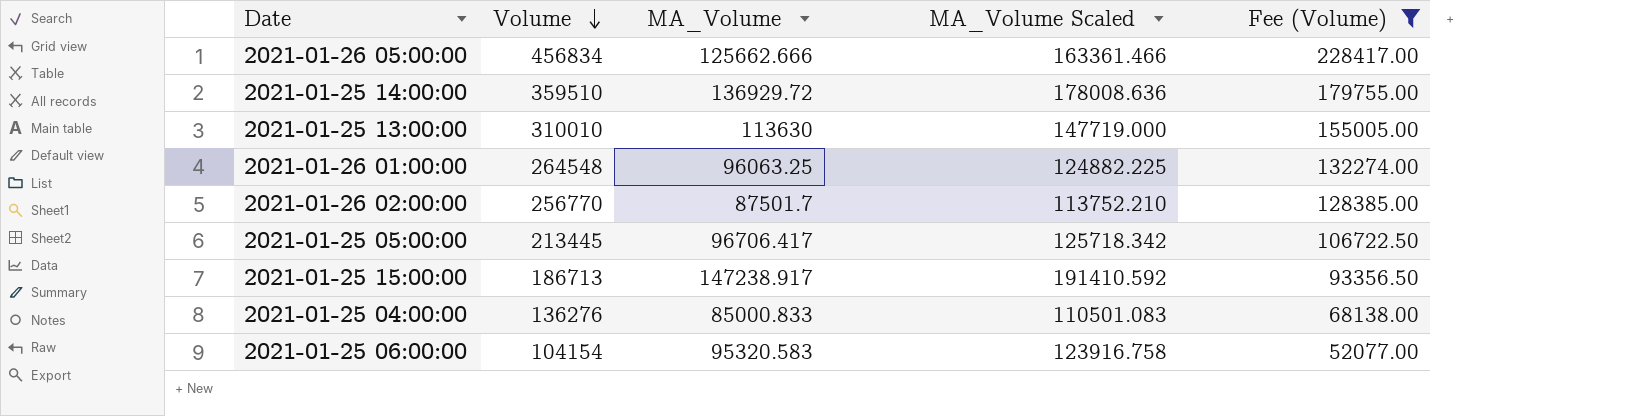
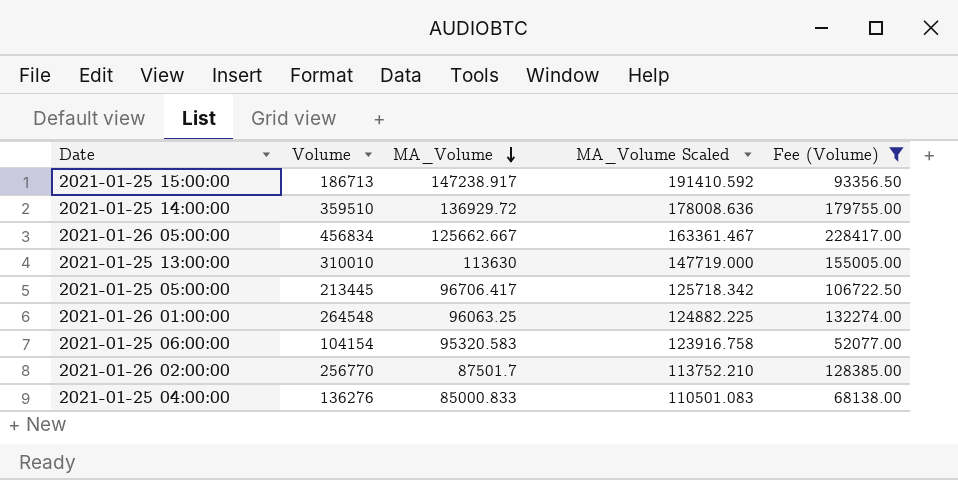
row order: Volume descending -> MA_Volume descending
2021-01-26 05:00:00 | MA_Volume: 125662.666 -> 125662.667
2021-01-26 05:00:00 | MA_Volume Scaled: 163361.466 -> 163361.467

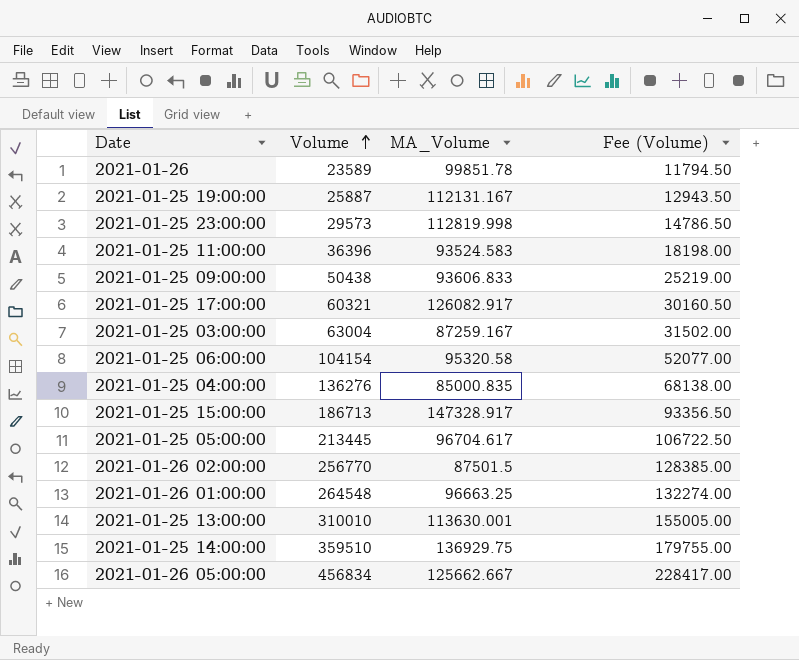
filter: Fee (Volume) >= 52077.00 -> none
row order: MA_Volume descending -> Volume ascending
column MA_Volume Scaled | formula: [MA_Volume] * 1.3 -> none
2021-01-25 06:00:00 | MA_Volume: 95320.583 -> 95320.58
2021-01-25 04:00:00 | MA_Volume: 85000.833 -> 85000.835
2021-01-25 15:00:00 | MA_Volume: 147238.917 -> 147328.917
2021-01-25 05:00:00 | MA_Volume: 96706.417 -> 96704.617
2021-01-26 02:00:00 | MA_Volume: 87501.7 -> 87501.5
2021-01-26 01:00:00 | MA_Volume: 96063.25 -> 96663.25
2021-01-25 13:00:00 | MA_Volume: 113630 -> 113630.001
2021-01-25 14:00:00 | MA_Volume: 136929.72 -> 136929.75

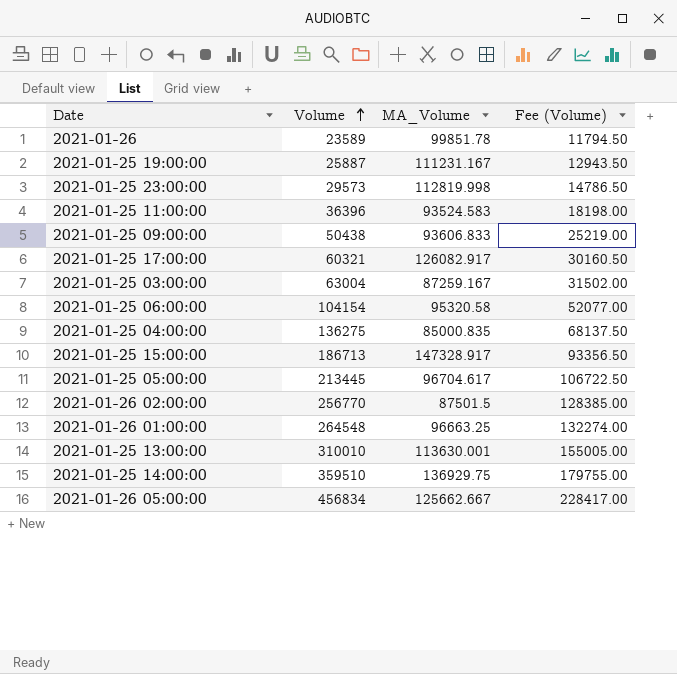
2021-01-25 19:00:00 | MA_Volume: 112131.167 -> 111231.167
2021-01-25 04:00:00 | Volume: 136276 -> 136275
2021-01-25 04:00:00 | Fee (Volume): 68138.00 -> 68137.50

